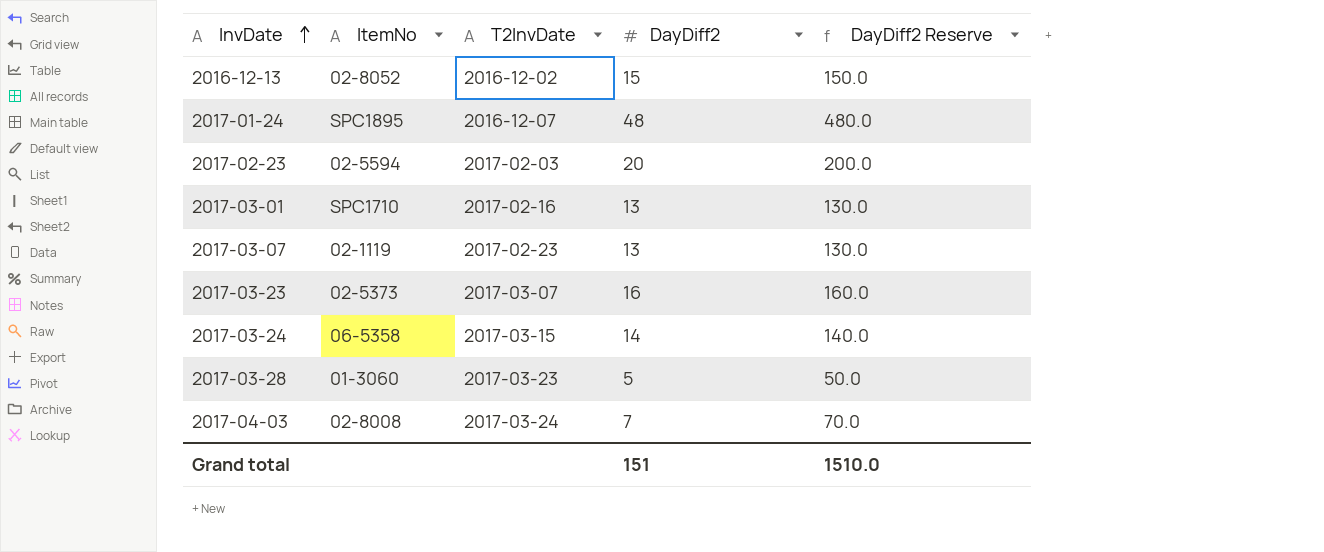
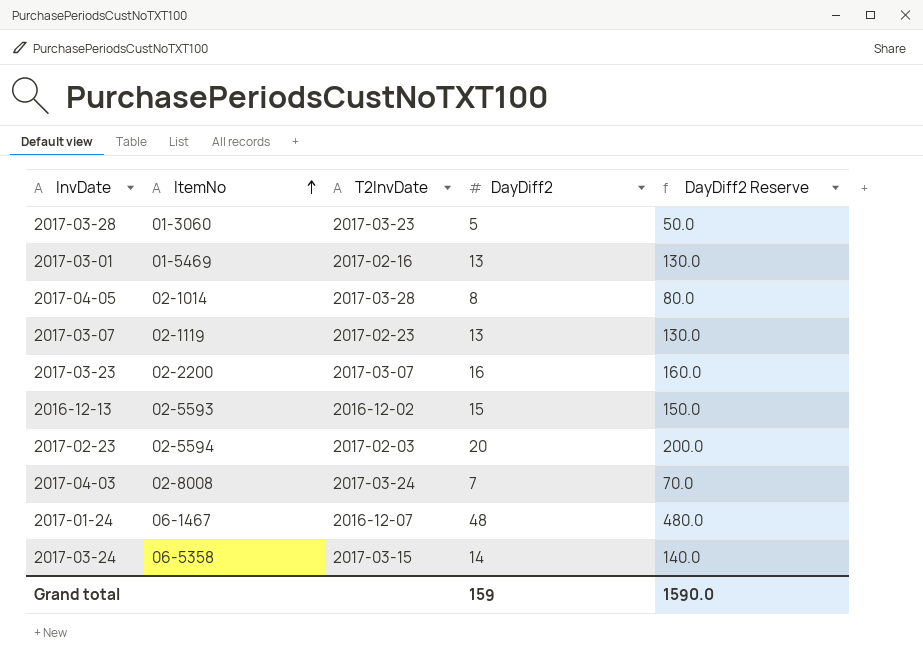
row order: InvDate ascending -> ItemNo ascending
2017-03-01 | ItemNo: SPC1710 -> 01-5469
row 2017-04-05: none -> 02-1014 | 2017-03-28 | 8 | 80.0
2017-03-23 | ItemNo: 02-5373 -> 02-2200
2016-12-13 | ItemNo: 02-8052 -> 02-5593
2017-01-24 | ItemNo: SPC1895 -> 06-1467
Grand total | DayDiff2: 151 -> 159
Grand total | DayDiff2 Reserve: 1510.0 -> 1590.0

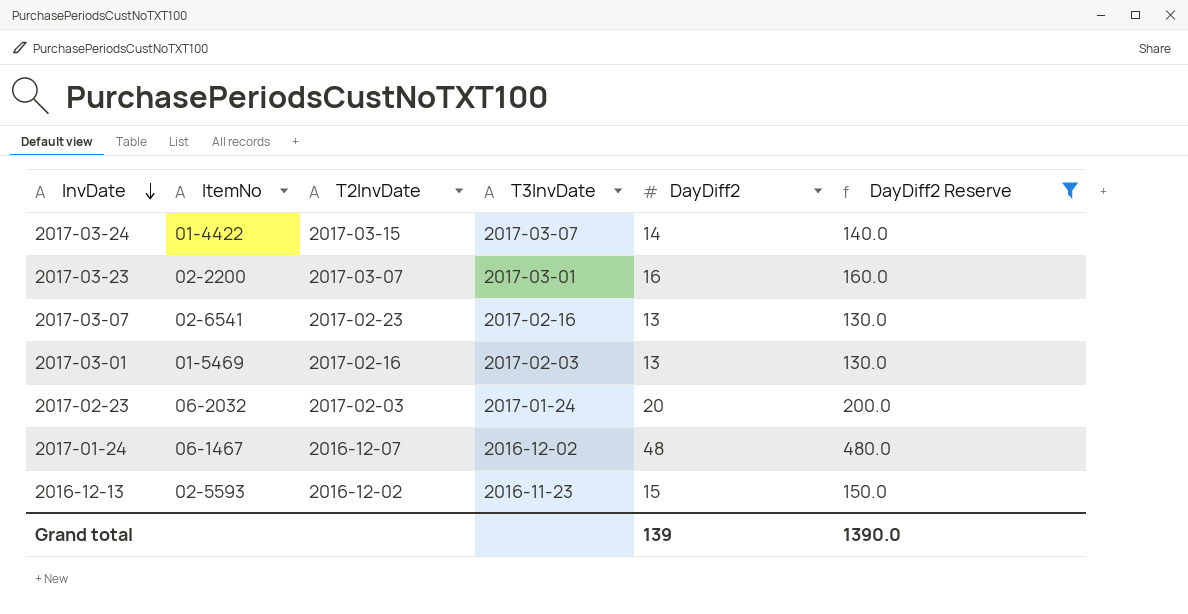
filter: none -> DayDiff2 Reserve >= 130.0
row order: ItemNo ascending -> InvDate descending
column T3InvDate | position: none -> 4
2017-03-24 | ItemNo: 06-5358 -> 01-4422
2017-03-07 | ItemNo: 02-1119 -> 02-6541
2017-02-23 | ItemNo: 02-5594 -> 06-2032
Grand total | DayDiff2: 159 -> 139
Grand total | DayDiff2 Reserve: 1590.0 -> 1390.0

